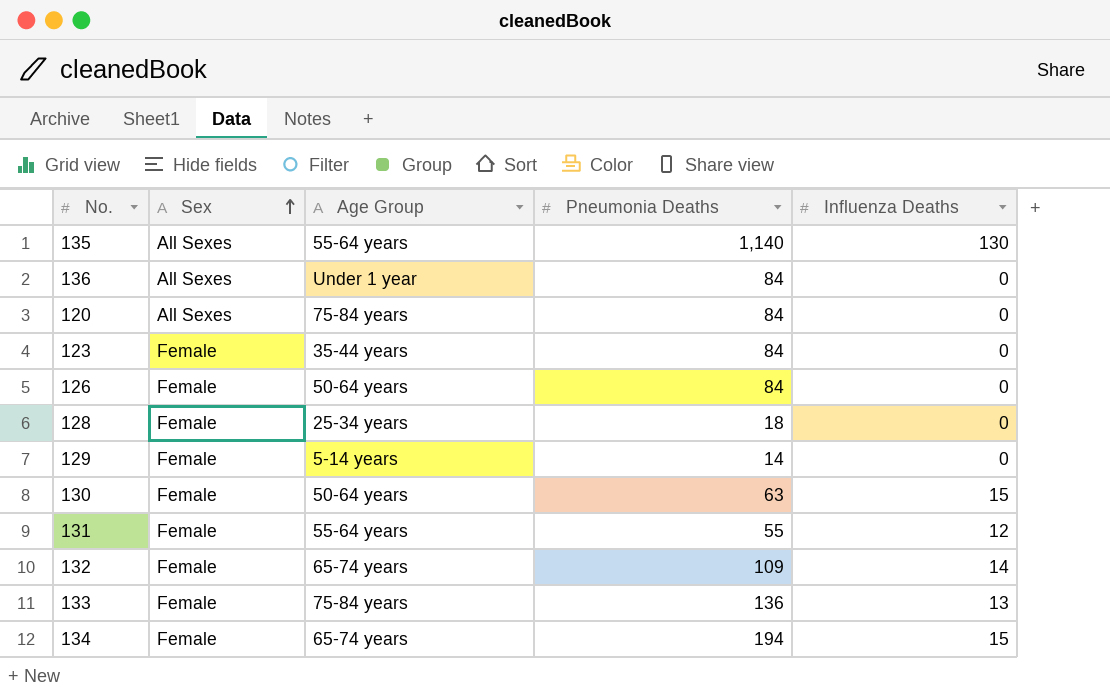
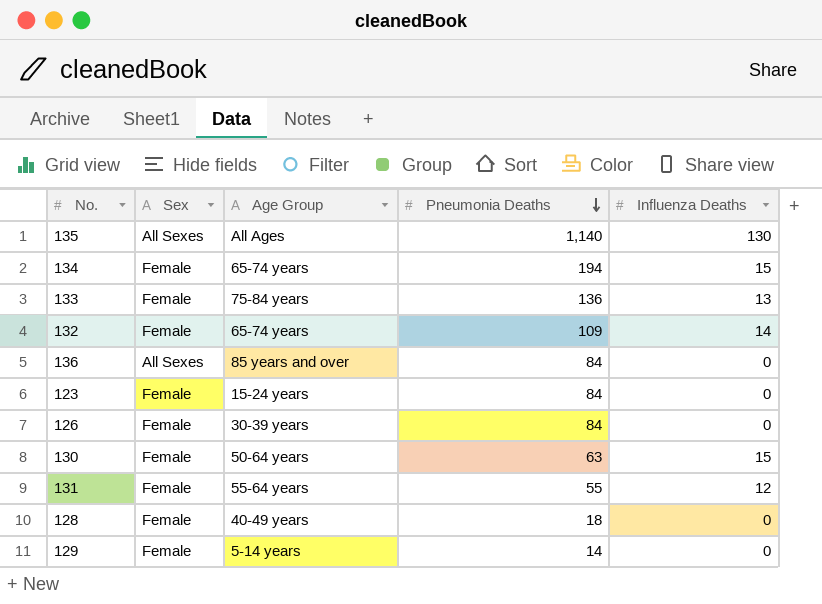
row order: Sex ascending -> Pneumonia Deaths descending
row 120: All Sexes | 75-84 years | 84 | 0 -> none
135 | Age Group: 55-64 years -> All Ages
136 | Age Group: Under 1 year -> 85 years and over
123 | Age Group: 35-44 years -> 15-24 years
126 | Age Group: 50-64 years -> 30-39 years
128 | Age Group: 25-34 years -> 40-49 years

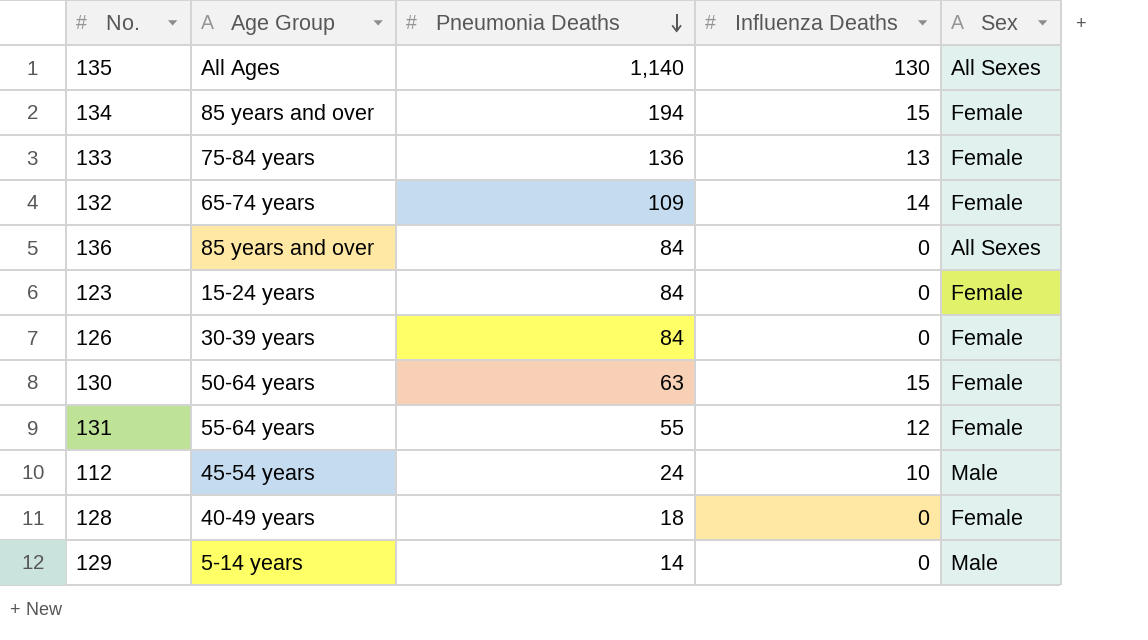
column Sex | position: 2 -> 5
134 | Age Group: 65-74 years -> 85 years and over
row 112: none -> 45-54 years | 24 | 10 | Male
129 | Sex: Female -> Male

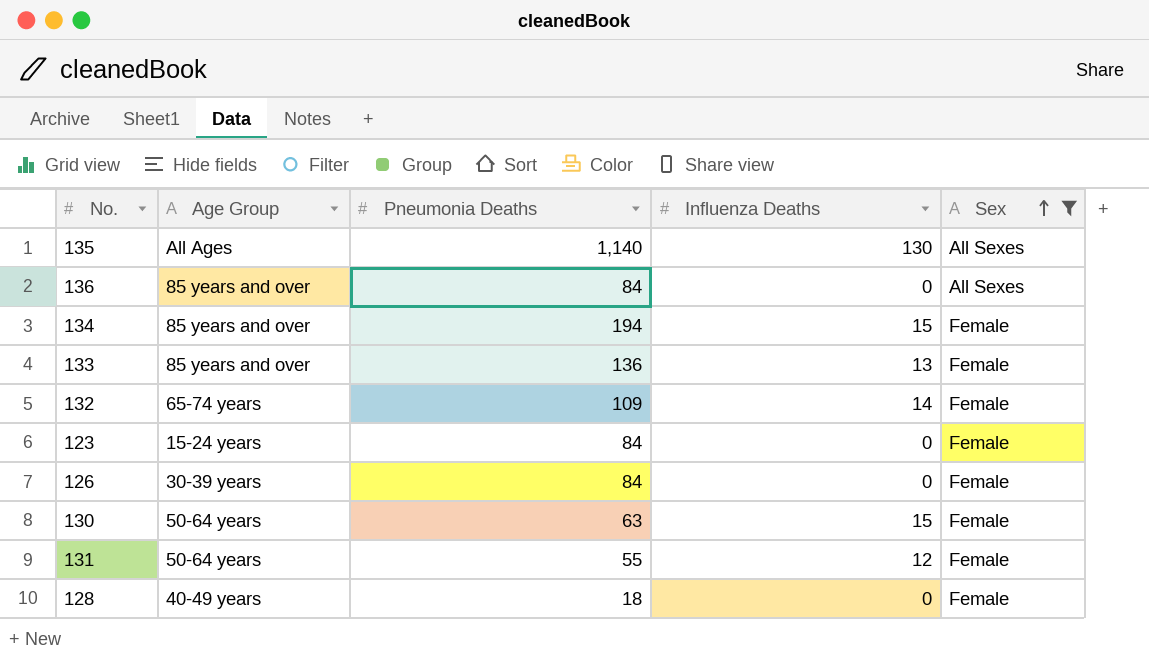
filter: none -> Sex != Male
row order: Pneumonia Deaths descending -> Sex ascending
133 | Age Group: 75-84 years -> 85 years and over
131 | Age Group: 55-64 years -> 50-64 years

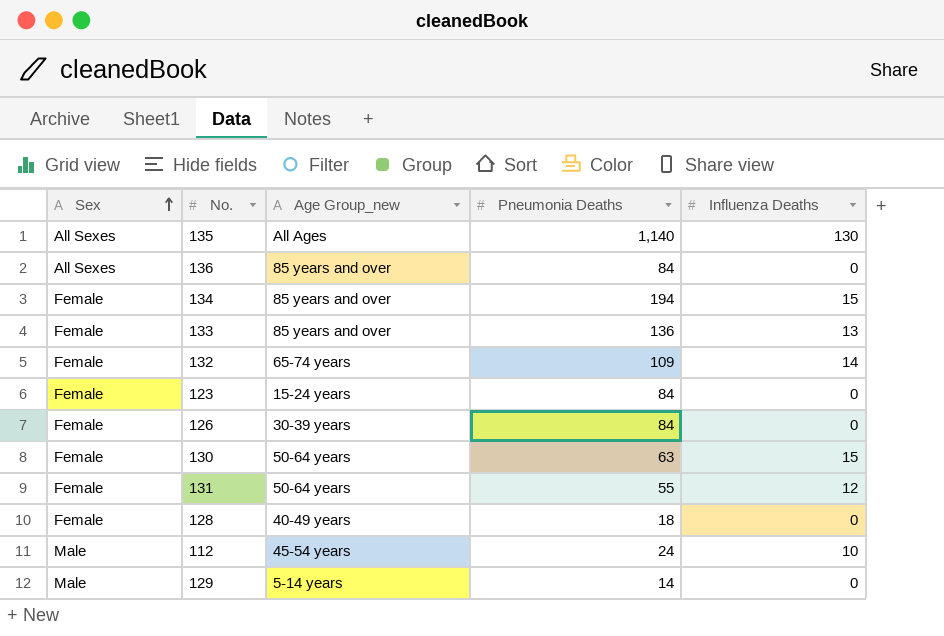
filter: Sex != Male -> none
column Sex | position: 5 -> 1
column name: Age Group -> Age Group_new

